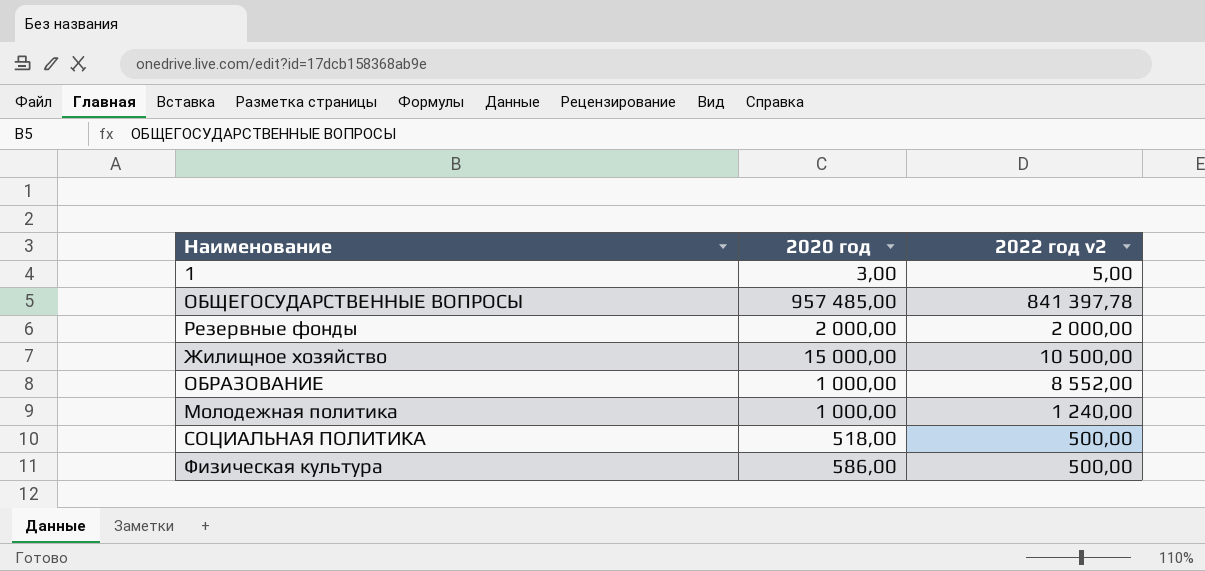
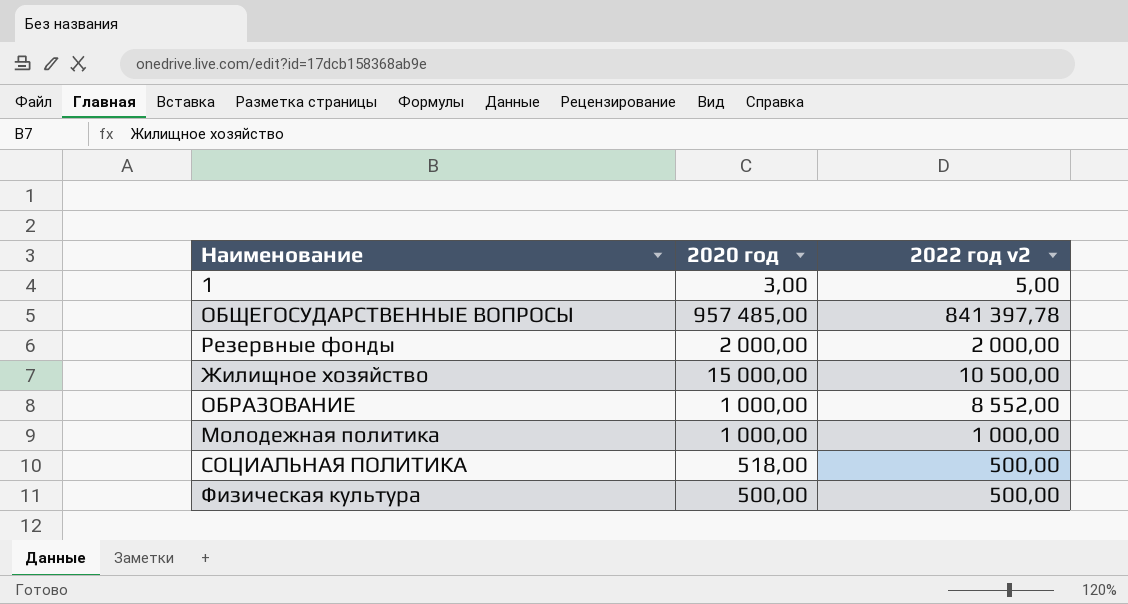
Молодежная политика | 2022 год v2: 1 240,00 -> 1 000,00
Физическая культура | 2020 год: 586,00 -> 500,00

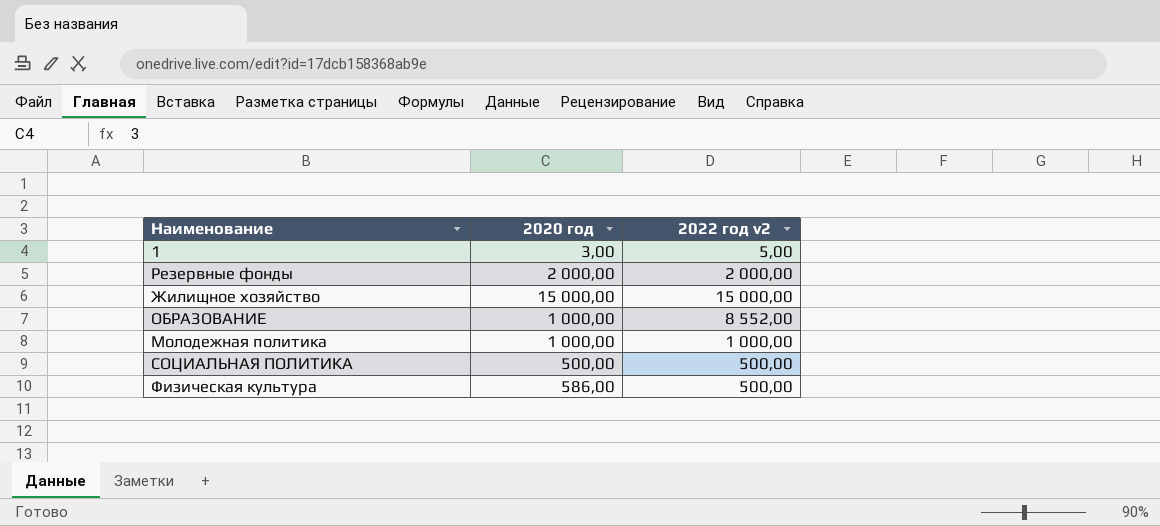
row ОБЩЕГОСУДАРСТВЕННЫЕ ВОПРОСЫ: 957 485,00 | 841 397,78 -> none
Жилищное хозяйство | 2022 год v2: 10 500,00 -> 15 000,00
СОЦИАЛЬНАЯ ПОЛИТИКА | 2020 год: 518,00 -> 500,00
Физическая культура | 2020 год: 500,00 -> 586,00

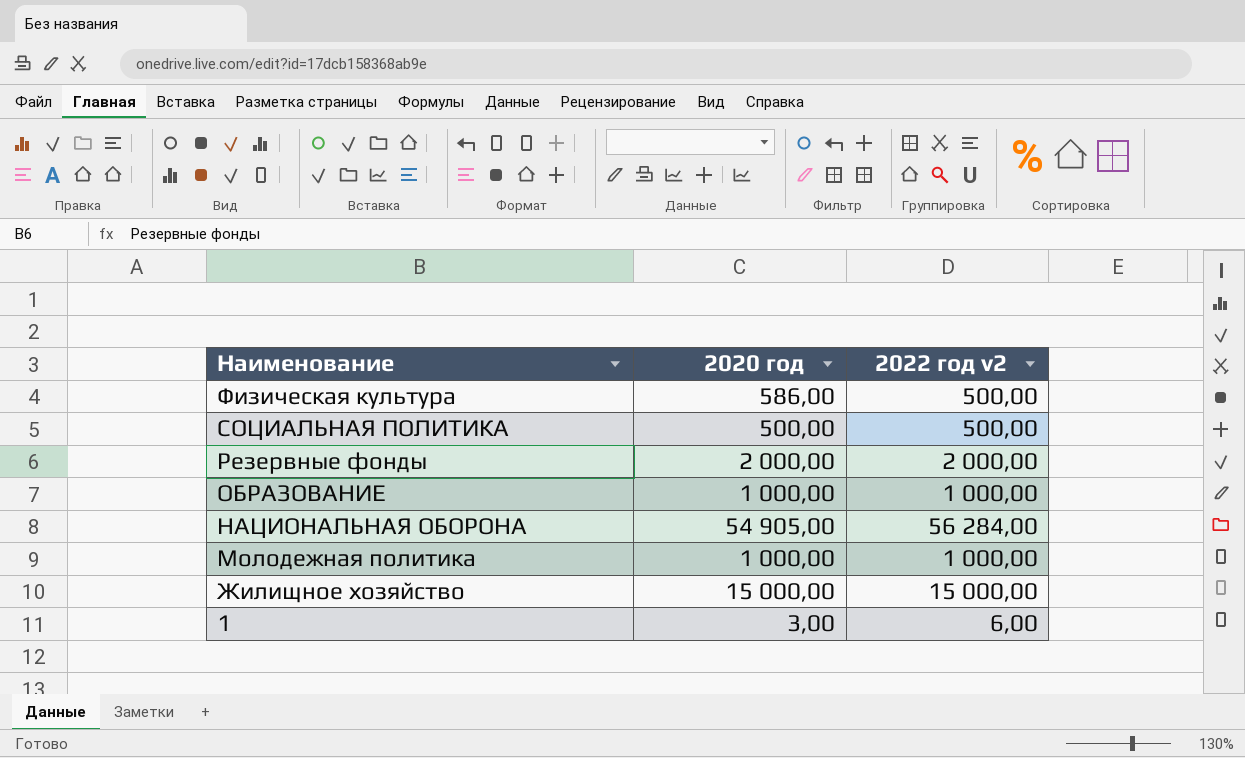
row order: none -> Наименование descending
ОБРАЗОВАНИЕ | 2022 год v2: 8 552,00 -> 1 000,00
row НАЦИОНАЛЬНАЯ ОБОРОНА: none -> 54 905,00 | 56 284,00
1 | 2022 год v2: 5,00 -> 6,00

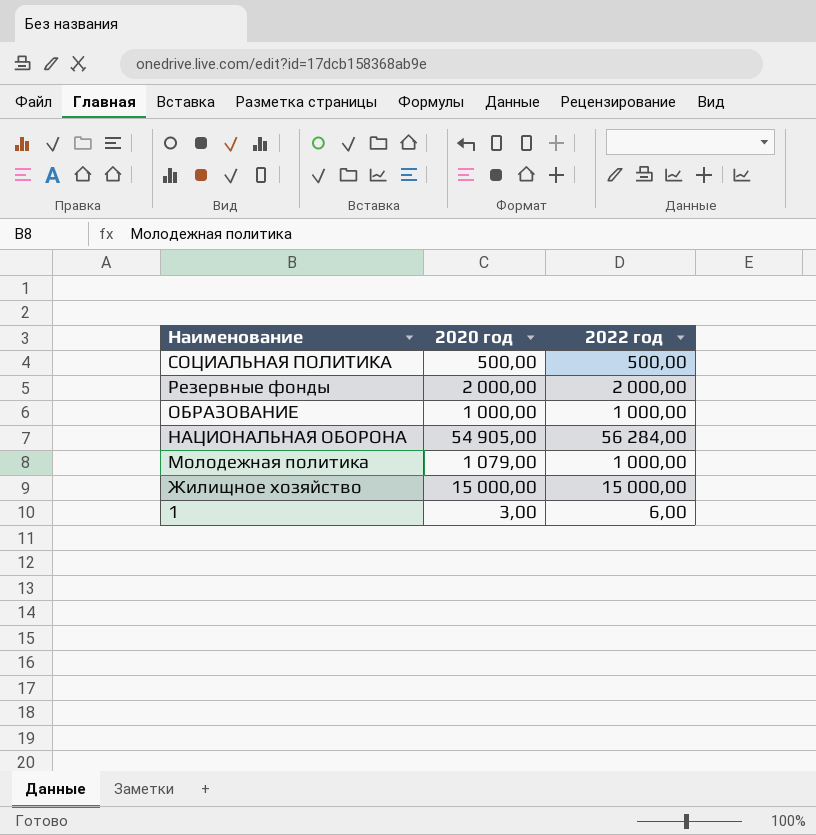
column name: 2022 год v2 -> 2022 год
row Физическая культура: 586,00 | 500,00 -> none
Молодежная политика | 2020 год: 1 000,00 -> 1 079,00

